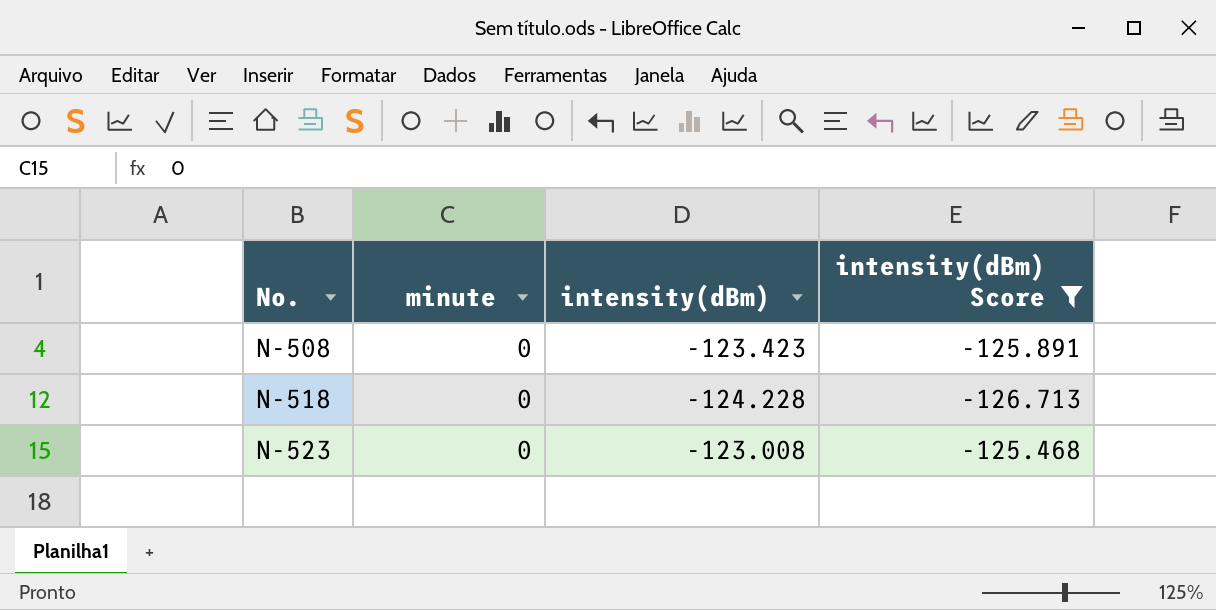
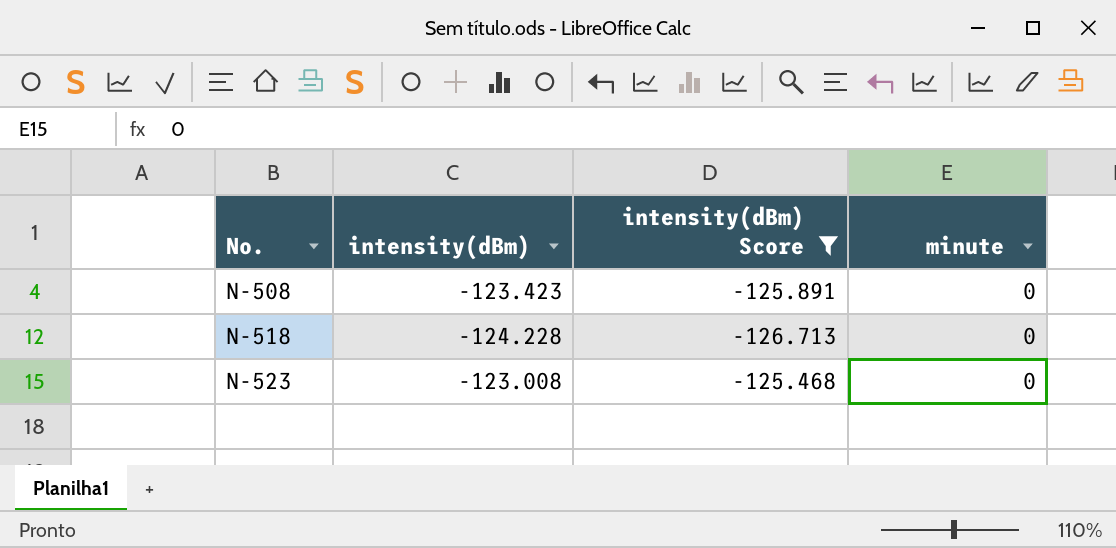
column minute | position: 2 -> 4

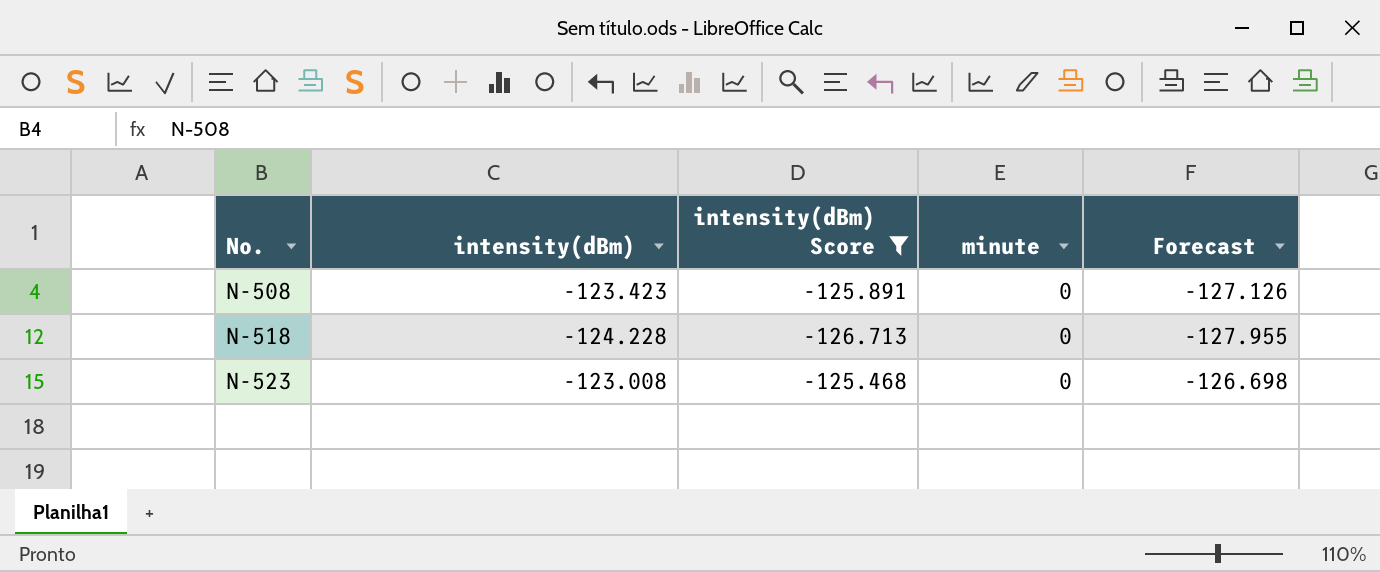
column Forecast | formula: none -> [intensity(dBm)] * 1.03

